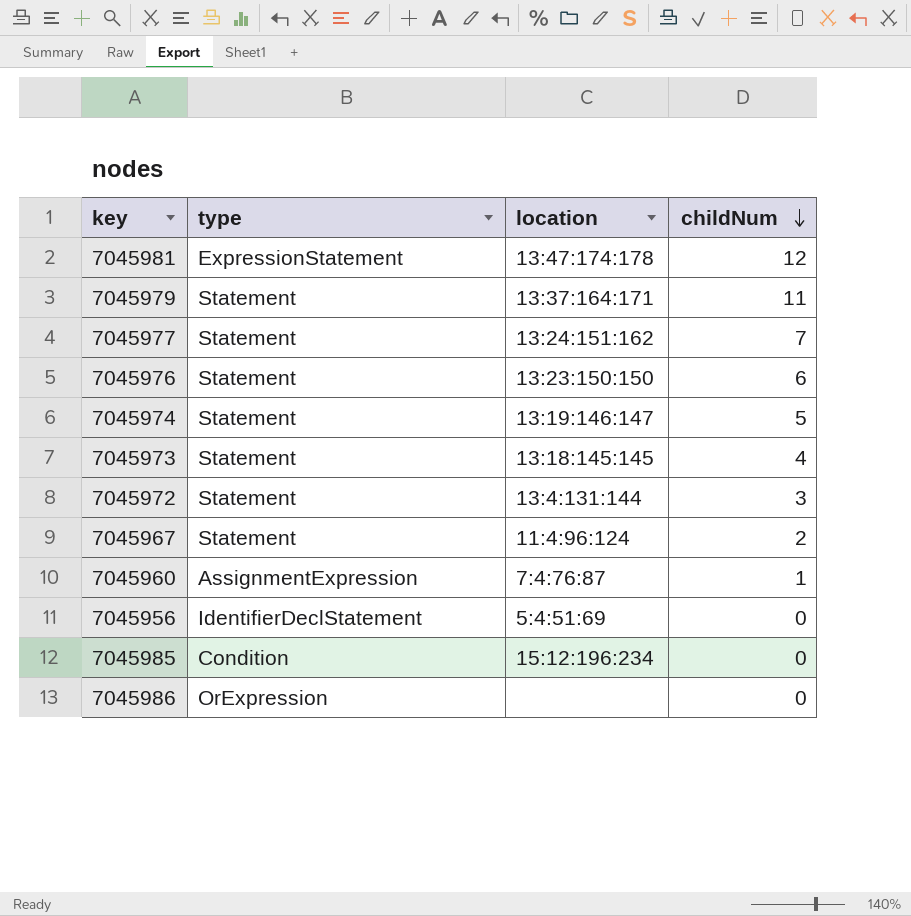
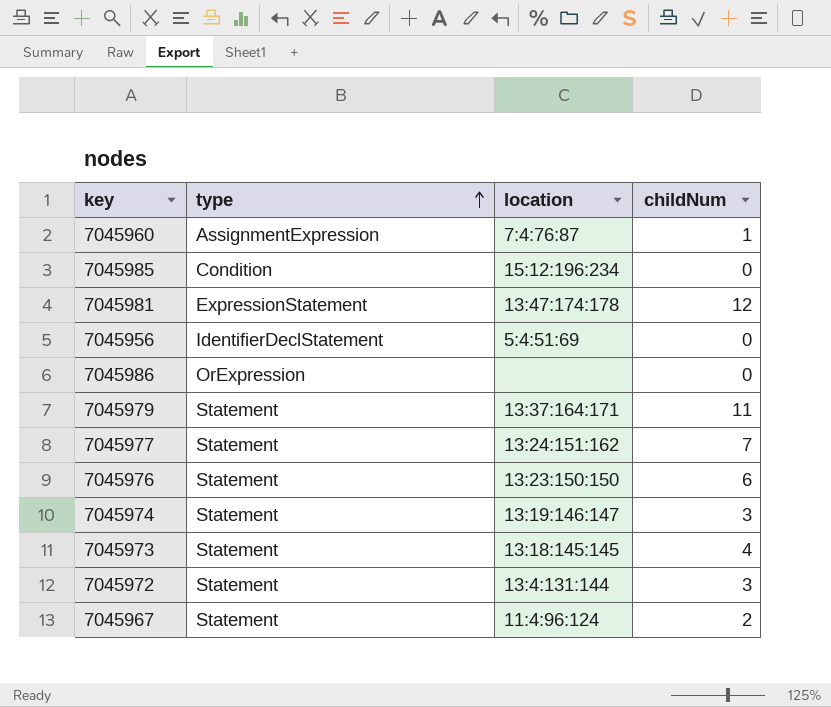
row order: childNum descending -> type ascending
7045974 | childNum: 5 -> 3

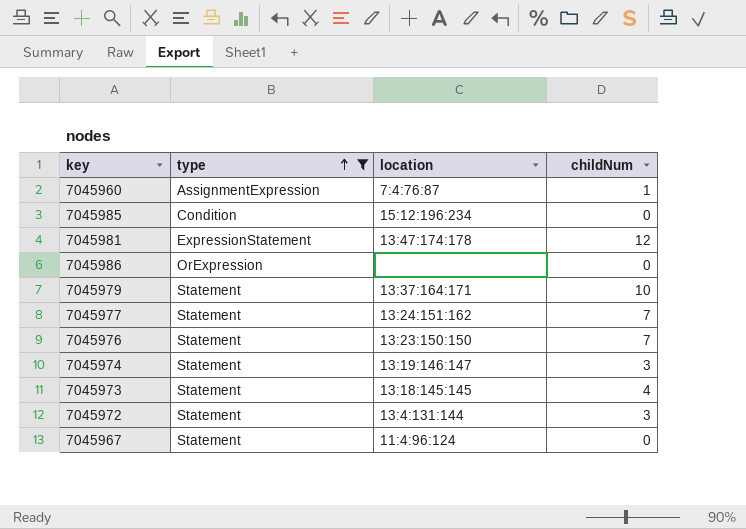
filter: none -> type != IdentifierDeclStatement
7045979 | childNum: 11 -> 10
7045976 | childNum: 6 -> 7
7045967 | childNum: 2 -> 0

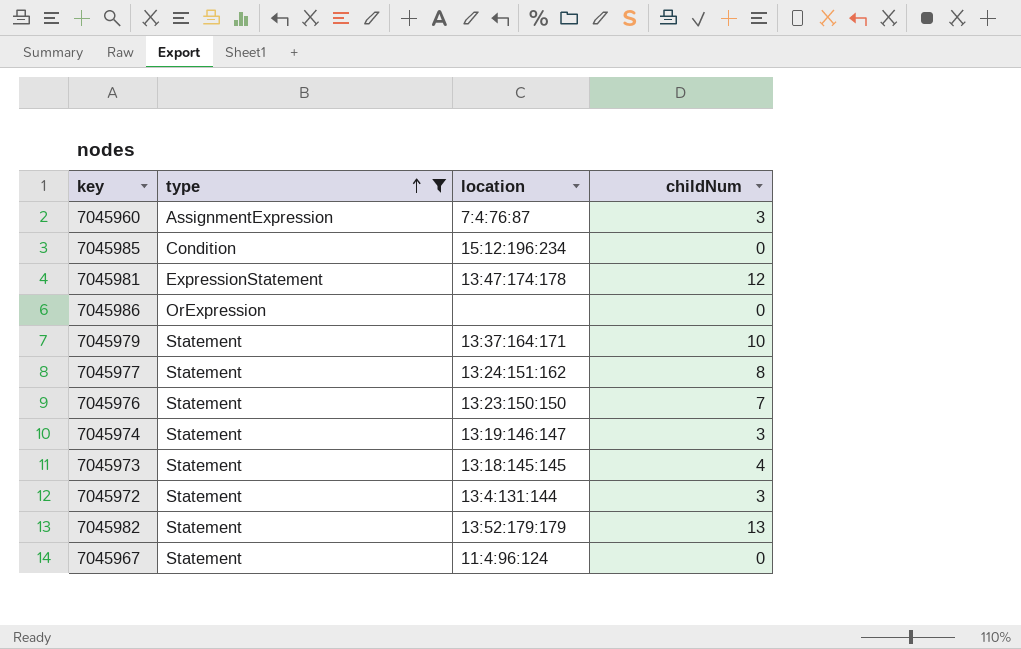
7045960 | childNum: 1 -> 3
7045977 | childNum: 7 -> 8
row 7045982: none -> Statement | 13:52:179:179 | 13

